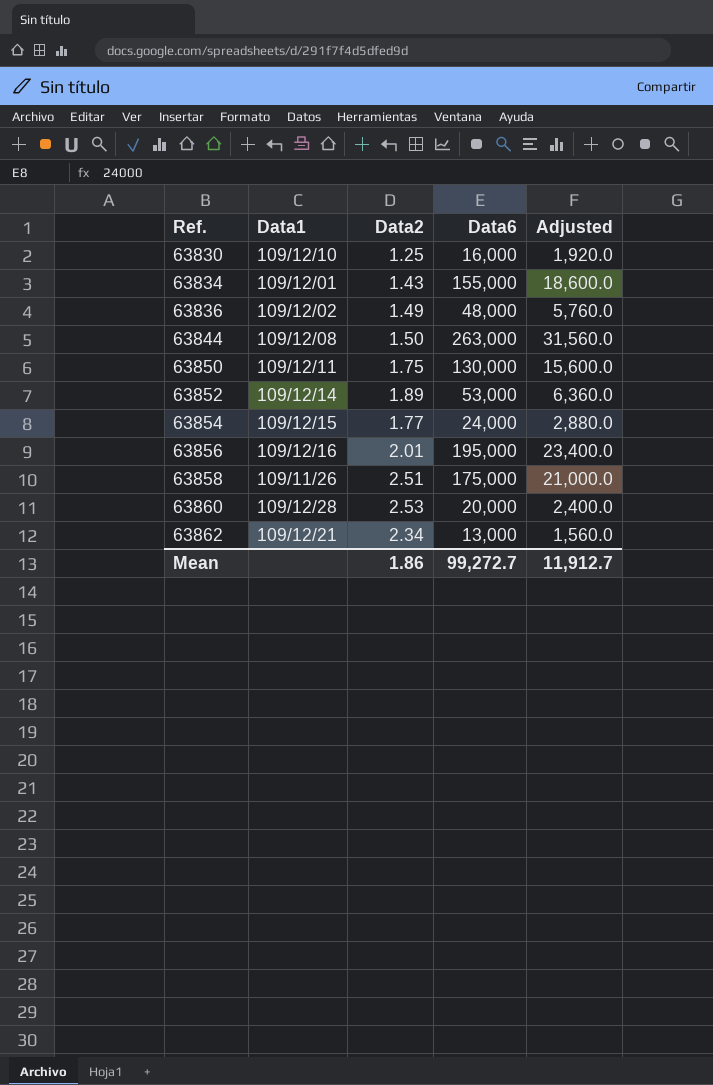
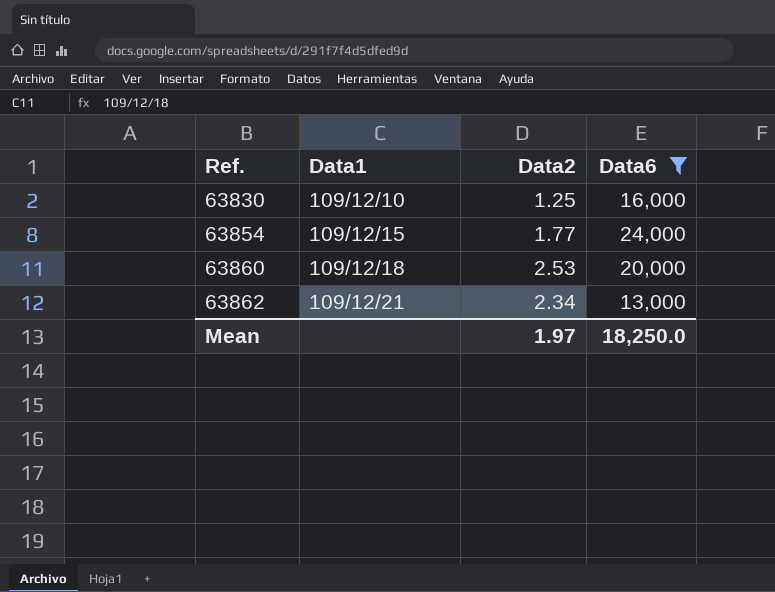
filter: none -> Data6 <= 24,000
column Adjusted | formula: [Data6] * 0.12 -> none
63860 | Data1: 109/12/28 -> 109/12/18
Mean | Data2: 1.86 -> 1.97
Mean | Data6: 99,272.7 -> 18,250.0

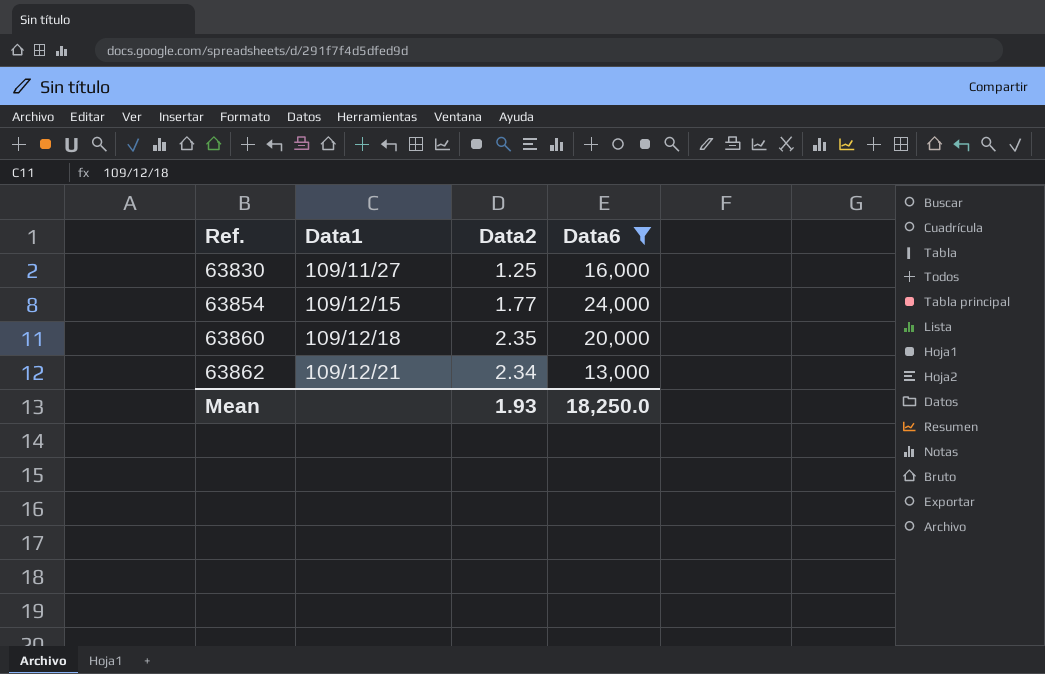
63830 | Data1: 109/12/10 -> 109/11/27
63860 | Data2: 2.53 -> 2.35
Mean | Data2: 1.97 -> 1.93

